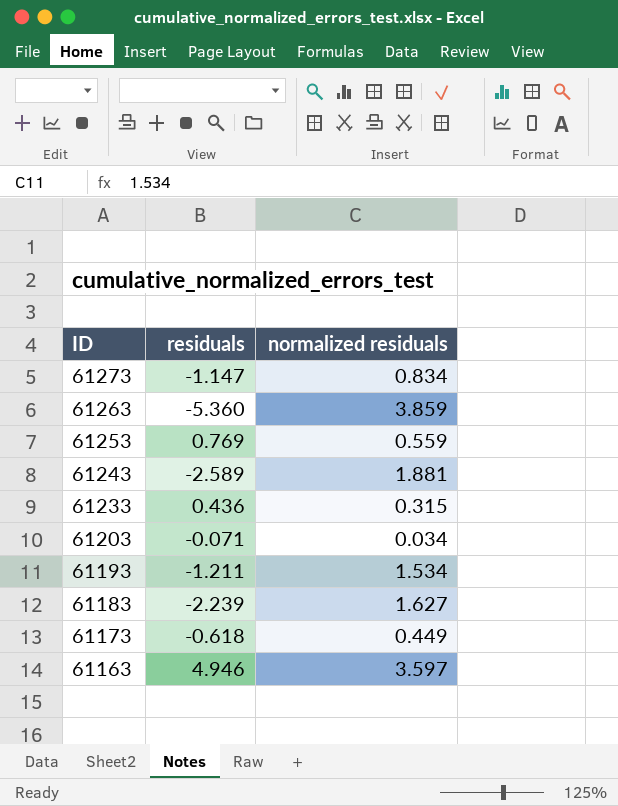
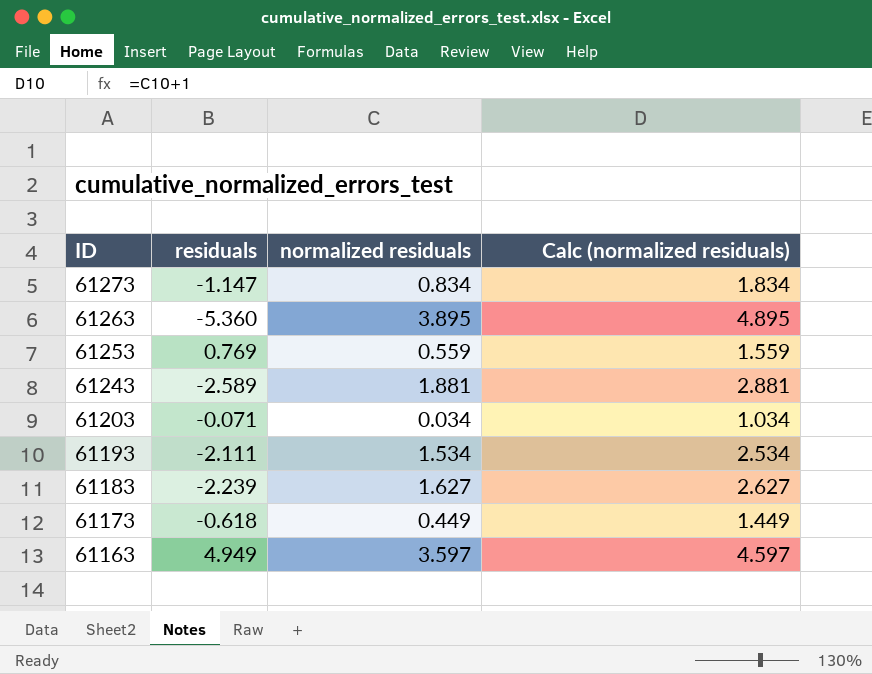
column Calc (normalized residuals) | formula: none -> [normalized residuals] + 1
row 61233: 0.436 | 0.315 -> none
61263 | normalized residuals: 3.859 -> 3.895
61193 | residuals: -1.211 -> -2.111
61163 | residuals: 4.946 -> 4.949

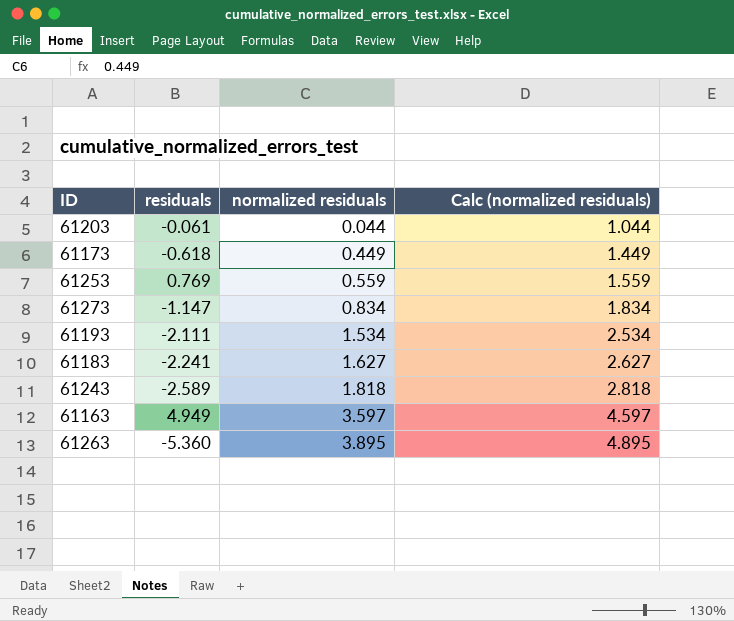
row order: ID descending -> normalized residuals ascending
61203 | residuals: -0.071 -> -0.061
61203 | normalized residuals: 0.034 -> 0.044
61203 | Calc (normalized residuals): 1.034 -> 1.044
61183 | residuals: -2.239 -> -2.241
61243 | normalized residuals: 1.881 -> 1.818
61243 | Calc (normalized residuals): 2.881 -> 2.818

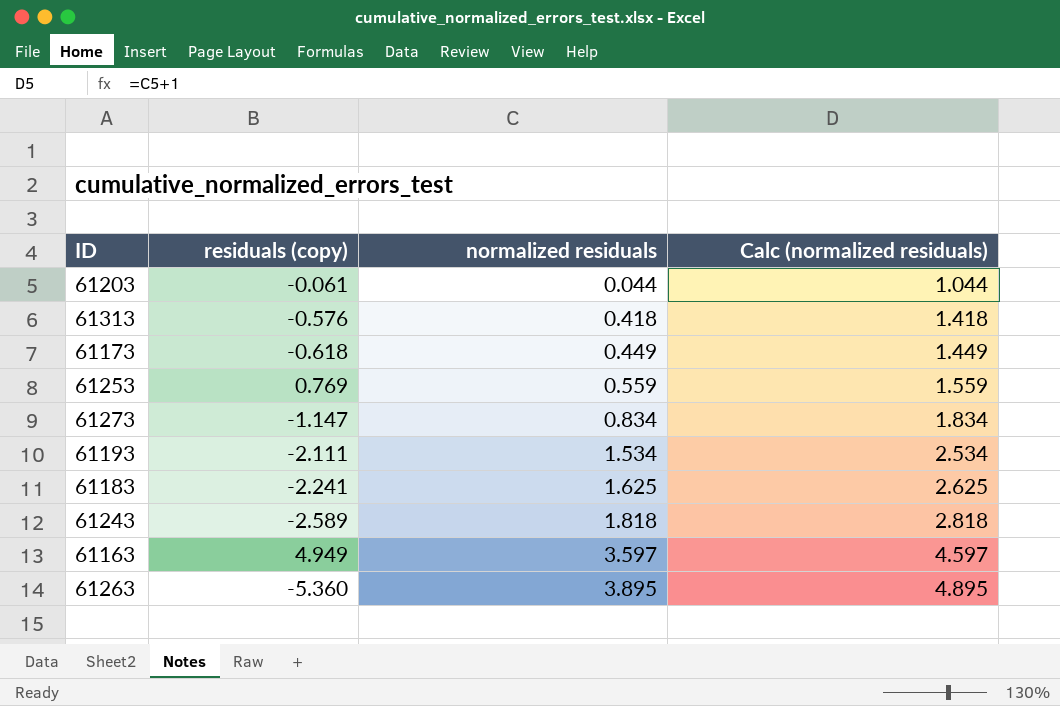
column name: residuals -> residuals (copy)
row 61313: none -> -0.576 | 0.418 | 1.418
61183 | normalized residuals: 1.627 -> 1.625
61183 | Calc (normalized residuals): 2.627 -> 2.625

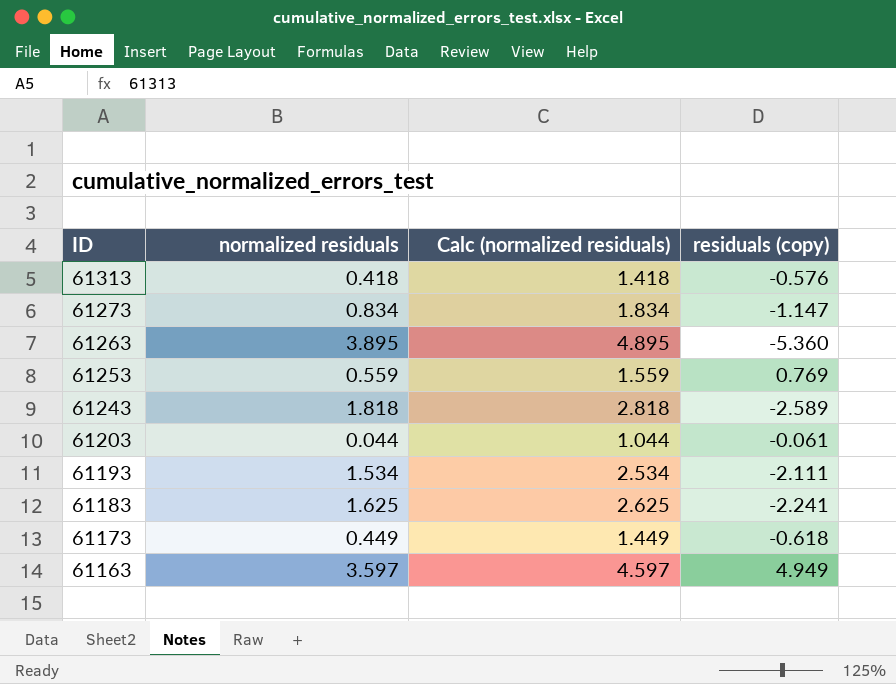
row order: normalized residuals ascending -> ID descending
column residuals (copy) | position: 2 -> 4

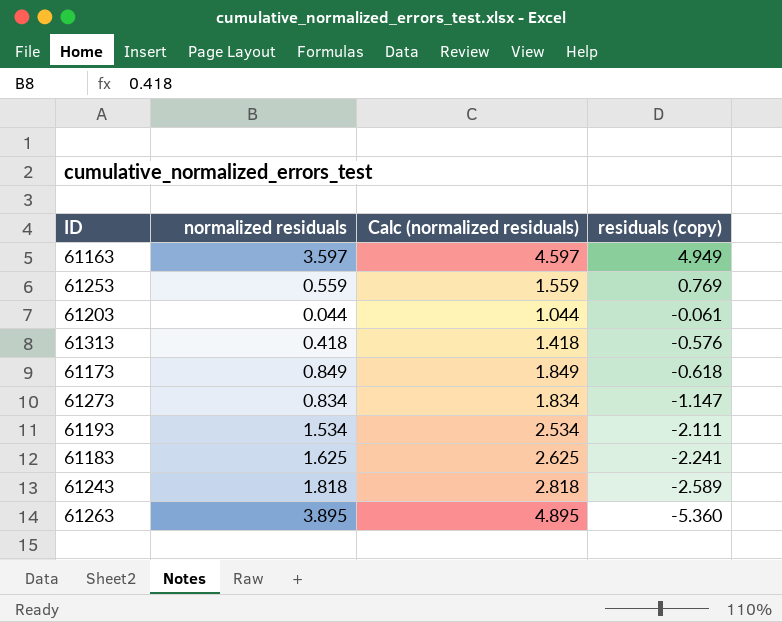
row order: ID descending -> residuals (copy) descending
61173 | normalized residuals: 0.449 -> 0.849
61173 | Calc (normalized residuals): 1.449 -> 1.849

